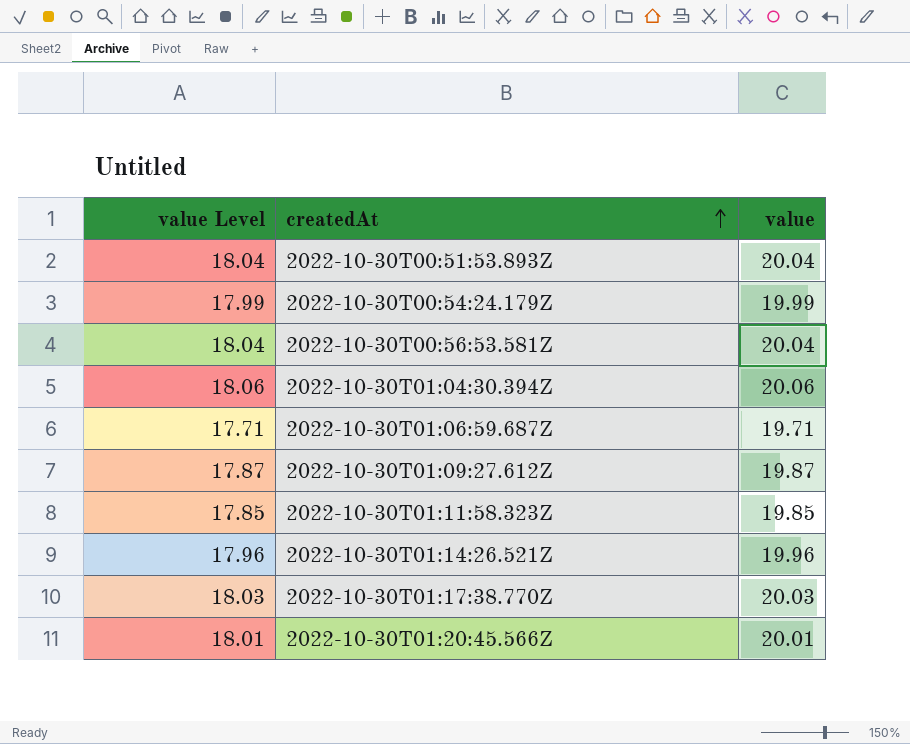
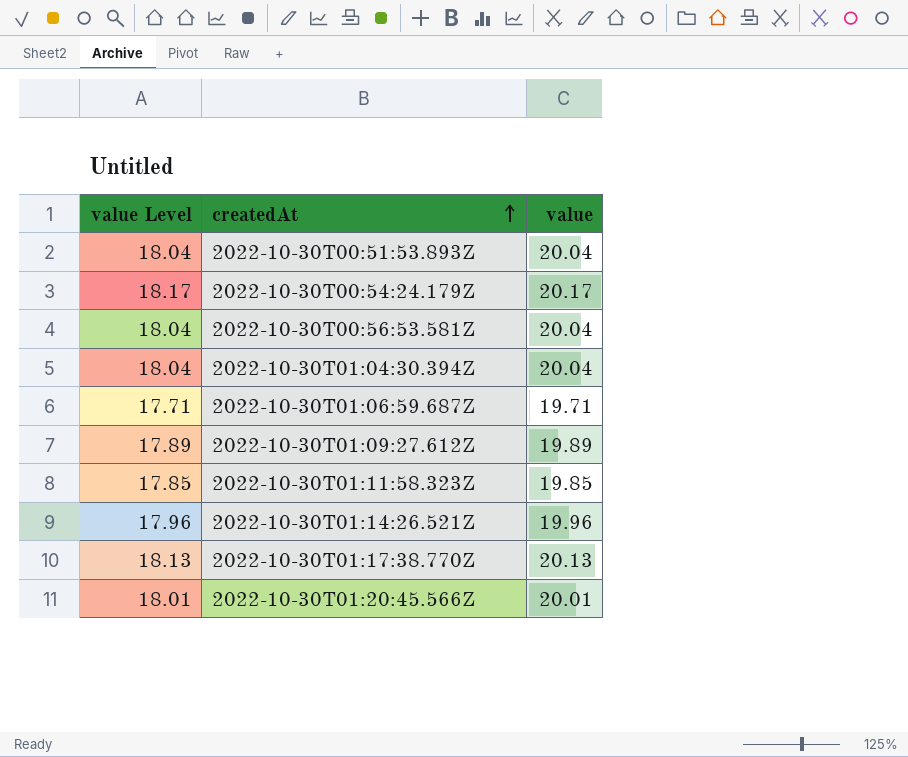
2022-10-30T00:54:24.179Z | value Level: 17.99 -> 18.17
2022-10-30T00:54:24.179Z | value: 19.99 -> 20.17
2022-10-30T01:04:30.394Z | value Level: 18.06 -> 18.04
2022-10-30T01:04:30.394Z | value: 20.06 -> 20.04
2022-10-30T01:09:27.612Z | value Level: 17.87 -> 17.89
2022-10-30T01:09:27.612Z | value: 19.87 -> 19.89
2022-10-30T01:17:38.770Z | value Level: 18.03 -> 18.13
2022-10-30T01:17:38.770Z | value: 20.03 -> 20.13

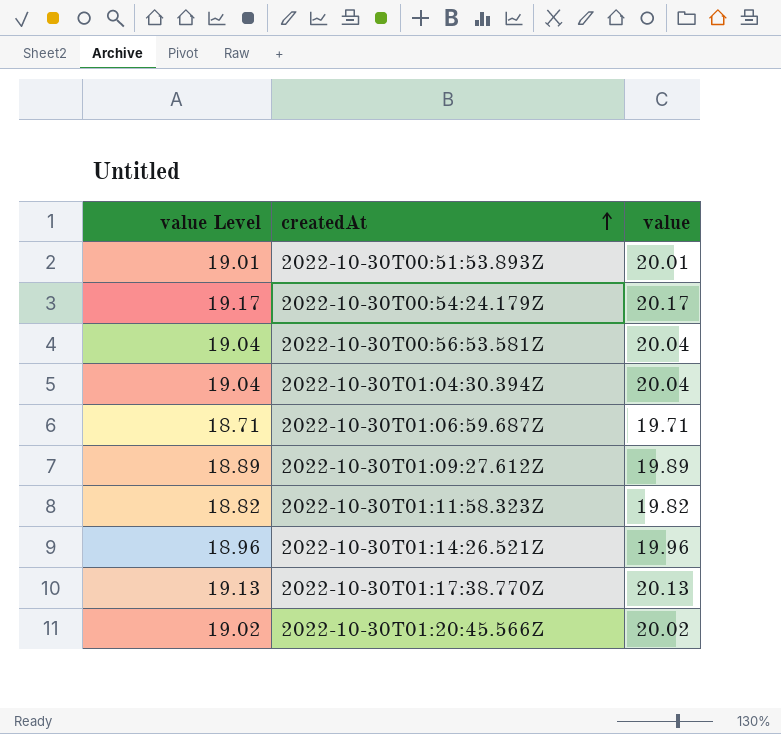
column value Level | formula: [value] - 2 -> [value] - 1
2022-10-30T00:51:53.893Z | value: 20.04 -> 20.01
2022-10-30T01:11:58.323Z | value: 19.85 -> 19.82
2022-10-30T01:20:45.566Z | value: 20.01 -> 20.02

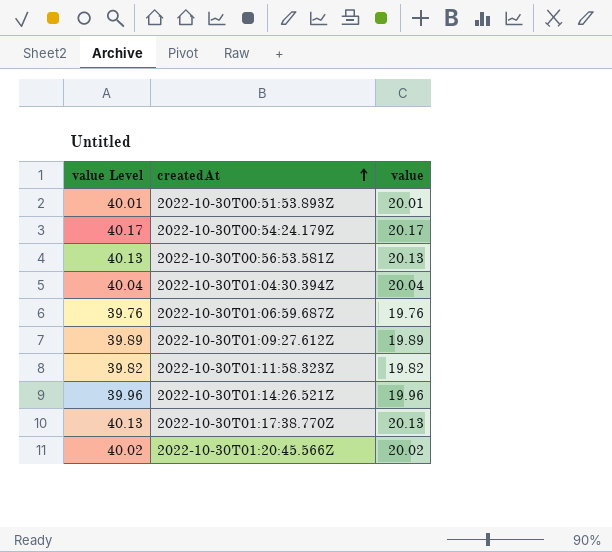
column value Level | formula: [value] - 1 -> [value] + 20
2022-10-30T00:56:53.581Z | value: 20.04 -> 20.13
2022-10-30T01:06:59.687Z | value: 19.71 -> 19.76

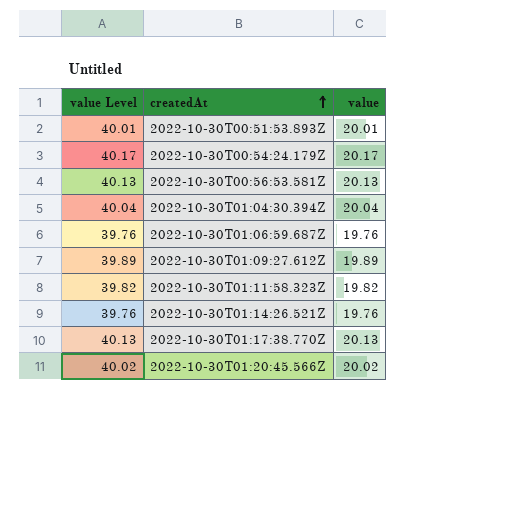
2022-10-30T01:14:26.521Z | value Level: 39.96 -> 39.76
2022-10-30T01:14:26.521Z | value: 19.96 -> 19.76

